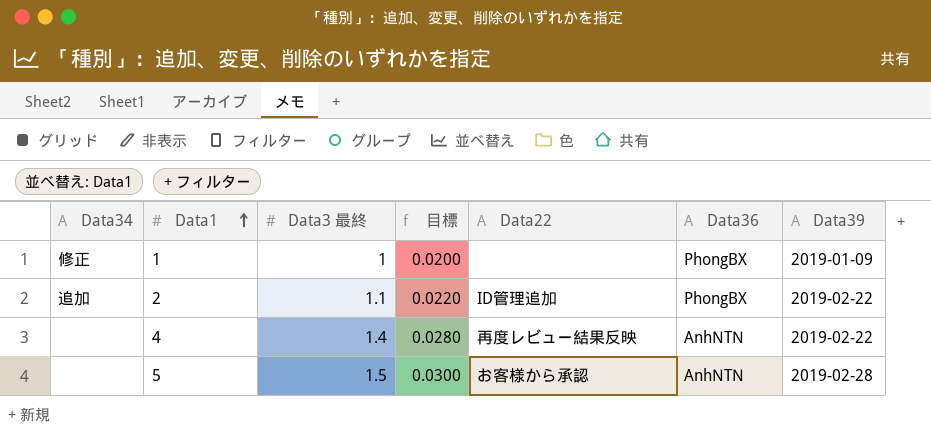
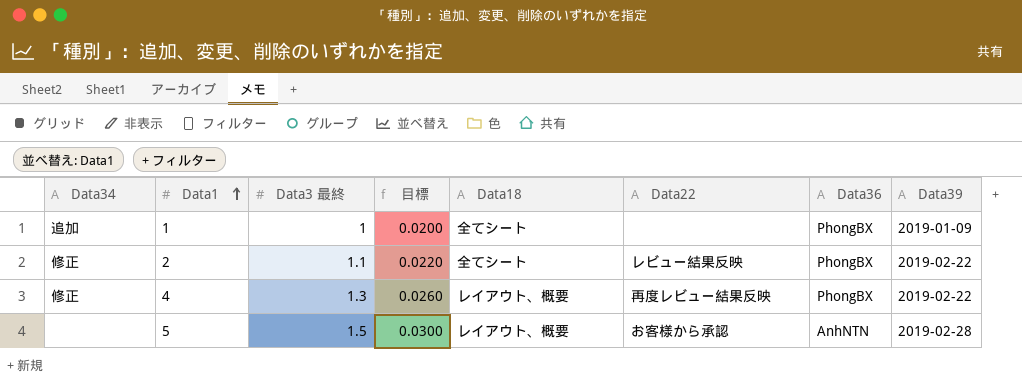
column Data18 | position: none -> 5
1 | Data34: 修正 -> 追加
2 | Data34: 追加 -> 修正
2 | Data22: ID管理追加 -> レビュー結果反映
4 | Data34: none -> 修正
4 | Data3 最終: 1.4 -> 1.3
4 | 目標: 0.0280 -> 0.0260
4 | Data36: AnhNTN -> PhongBX

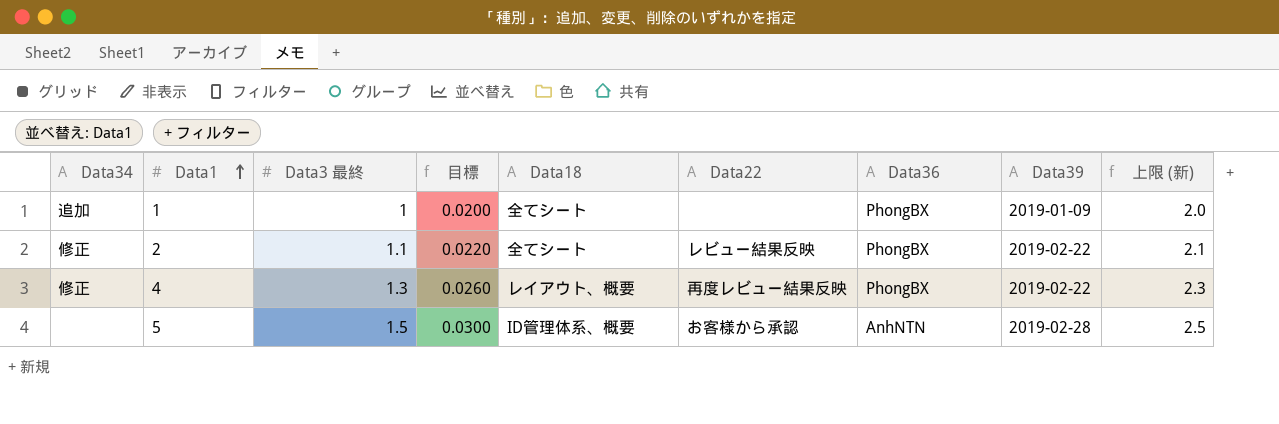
column 上限 (新) | formula: none -> [Data3 最終] + 1
5 | Data18: レイアウト、概要 -> ID管理体系、概要

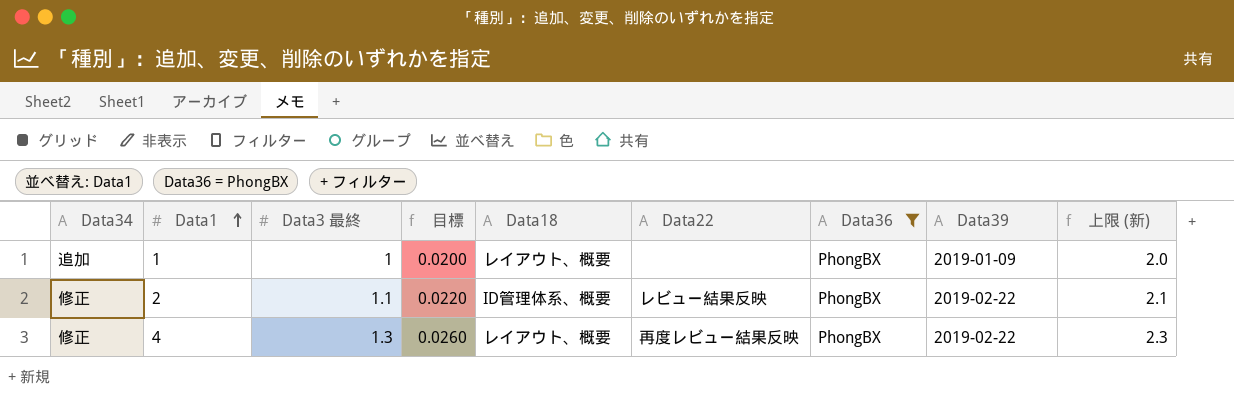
filter: none -> Data36 = PhongBX
1 | Data18: 全てシート -> レイアウト、概要
2 | Data18: 全てシート -> ID管理体系、概要

